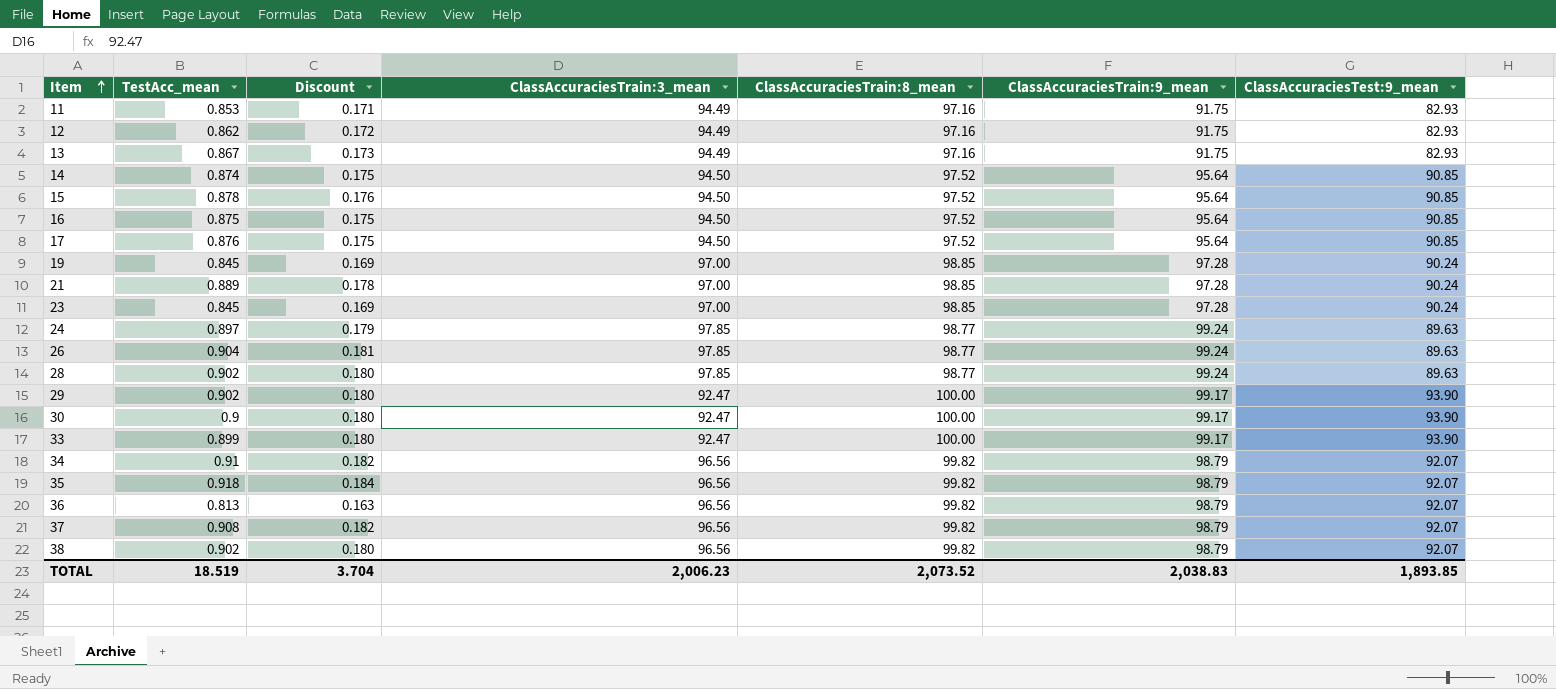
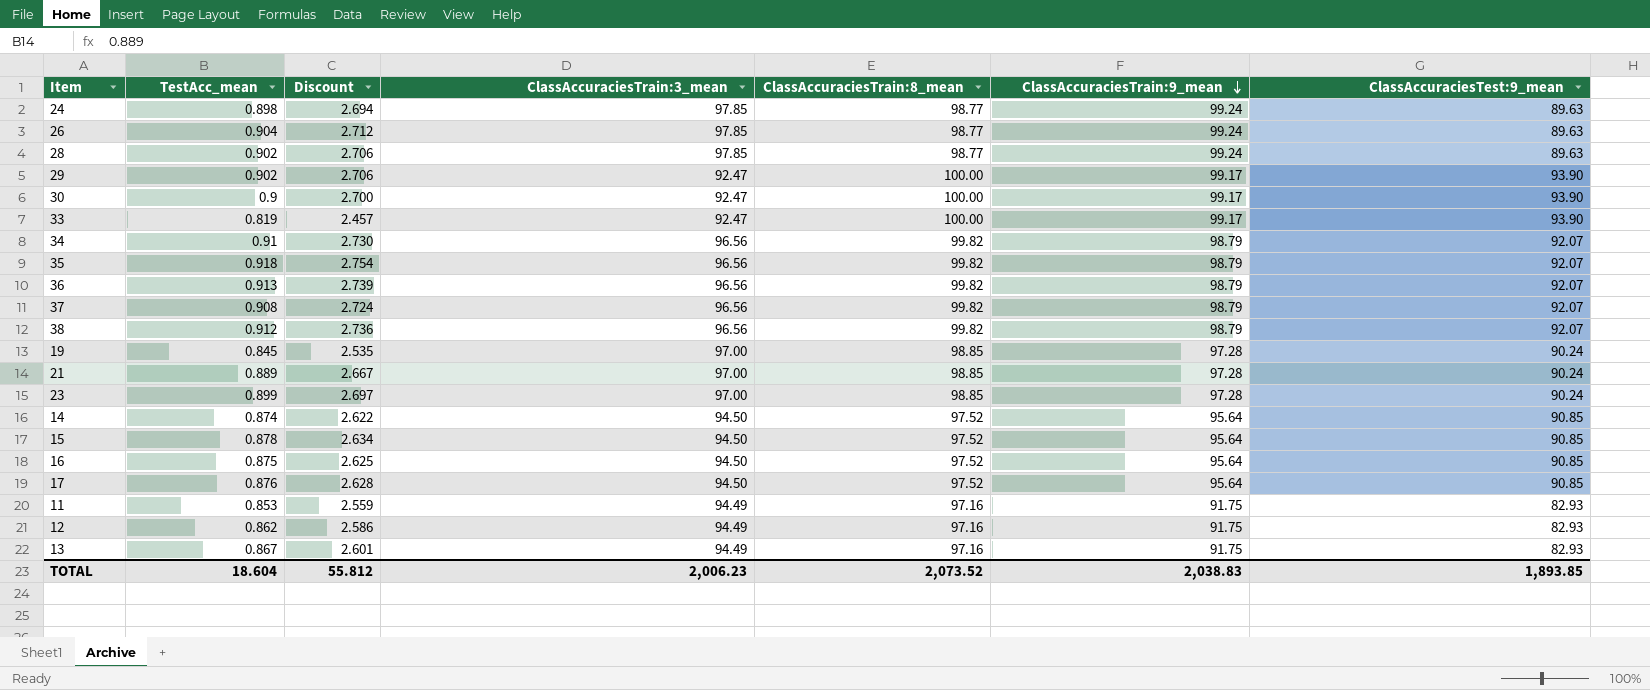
row order: Item ascending -> ClassAccuraciesTrain:9_mean descending
column Discount | formula: [TestAcc_mean] * 0.2 -> [TestAcc_mean] * 3
24 | TestAcc_mean: 0.897 -> 0.898
33 | TestAcc_mean: 0.899 -> 0.819
36 | TestAcc_mean: 0.813 -> 0.913
38 | TestAcc_mean: 0.902 -> 0.912
23 | TestAcc_mean: 0.845 -> 0.899
TOTAL | TestAcc_mean: 18.519 -> 18.604
TOTAL | Discount: 3.704 -> 55.812

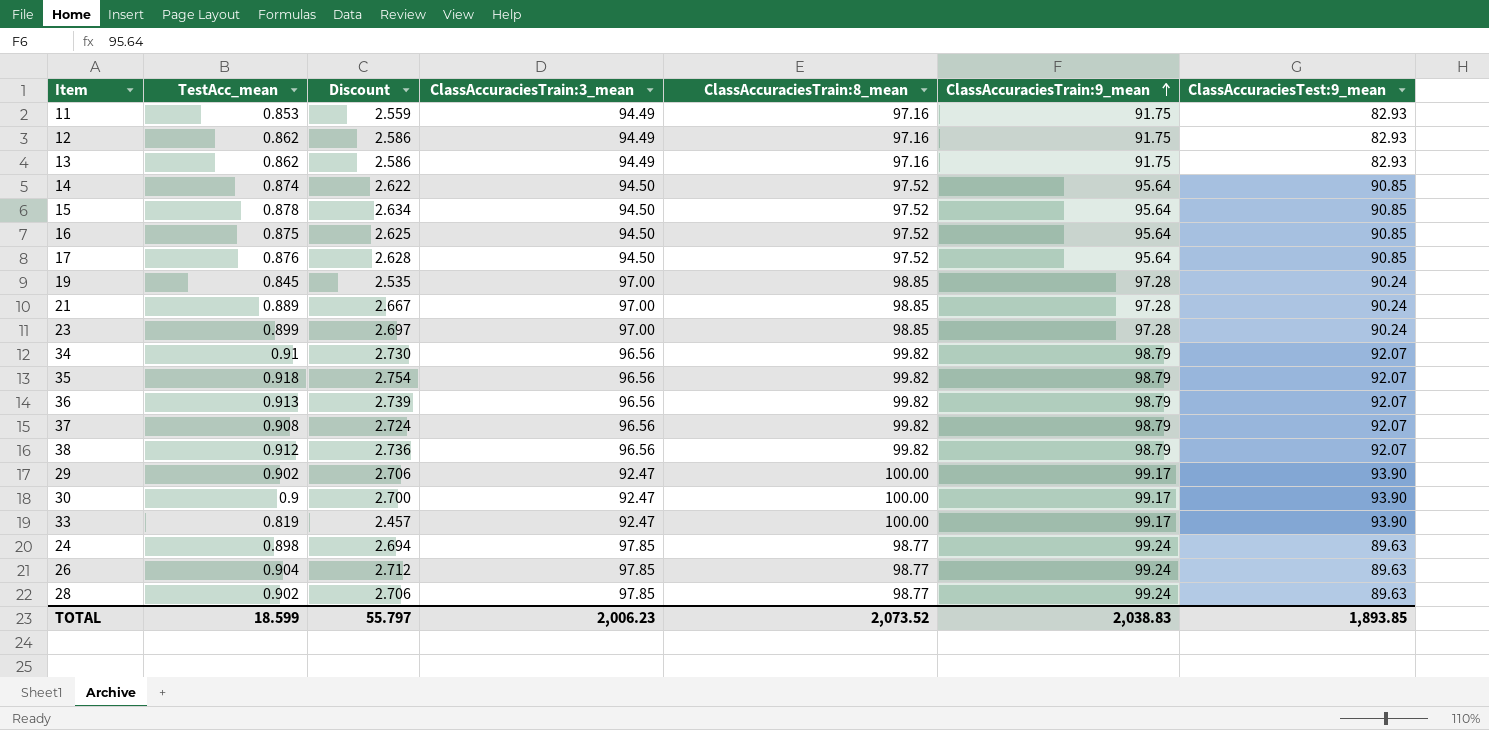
row order: ClassAccuraciesTrain:9_mean descending -> ClassAccuraciesTrain:9_mean ascending
13 | TestAcc_mean: 0.867 -> 0.862
13 | Discount: 2.601 -> 2.586
TOTAL | TestAcc_mean: 18.604 -> 18.599
TOTAL | Discount: 55.812 -> 55.797

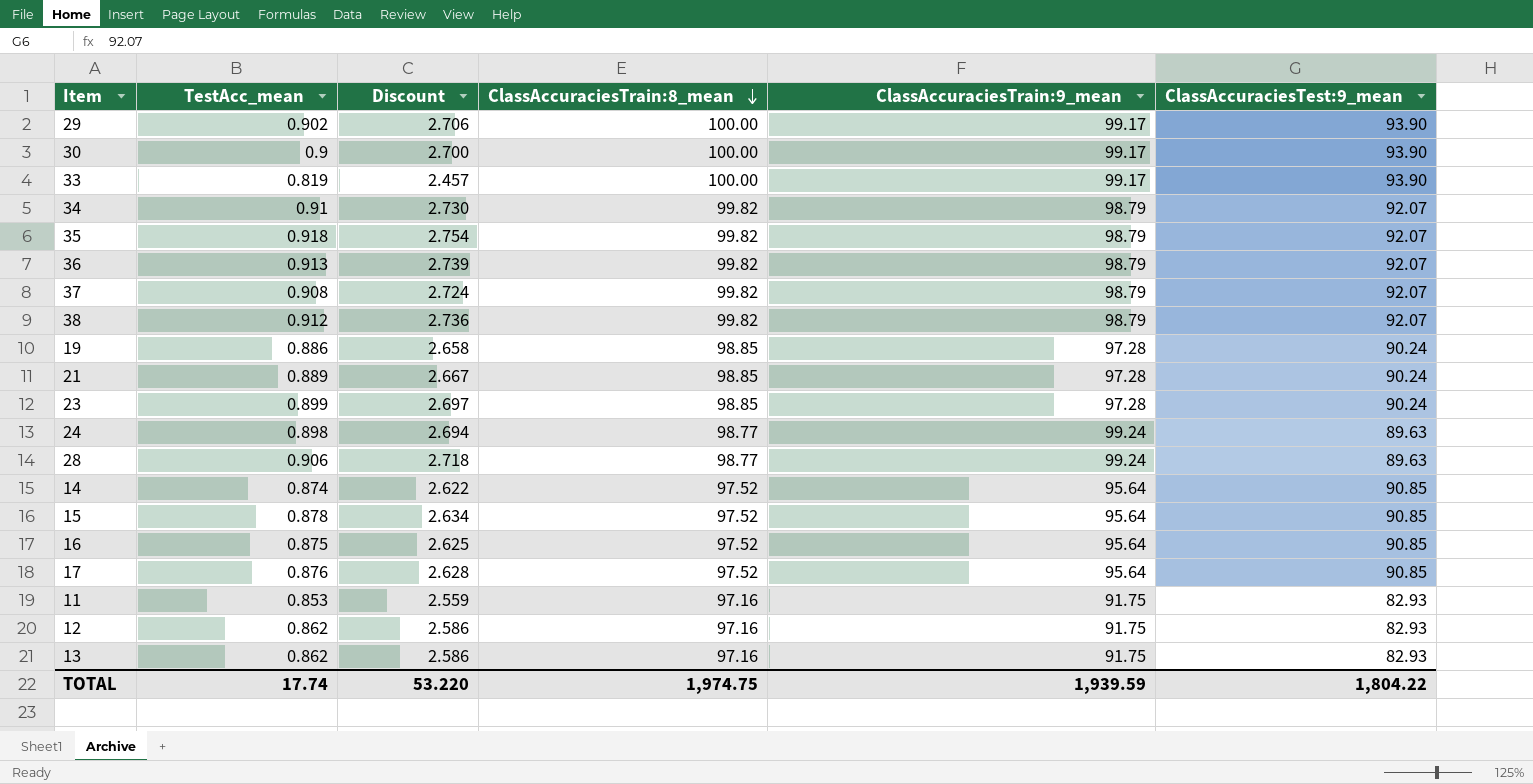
row order: ClassAccuraciesTrain:9_mean ascending -> ClassAccuraciesTrain:8_mean descending
column ClassAccuraciesTrain:3_mean | position: 4 -> none
row 26: 0.904 | 2.712 | 97.85 | 98.77 | 99.24 | 89.63 -> none
19 | TestAcc_mean: 0.845 -> 0.886
19 | Discount: 2.535 -> 2.658
28 | TestAcc_mean: 0.902 -> 0.906
28 | Discount: 2.706 -> 2.718
TOTAL | TestAcc_mean: 18.599 -> 17.74
TOTAL | Discount: 55.797 -> 53.220
TOTAL | ClassAccuraciesTrain:8_mean: 2,073.52 -> 1,974.75
TOTAL | ClassAccuraciesTrain:9_mean: 2,038.83 -> 1,939.59
TOTAL | ClassAccuraciesTest:9_mean: 1,893.85 -> 1,804.22

